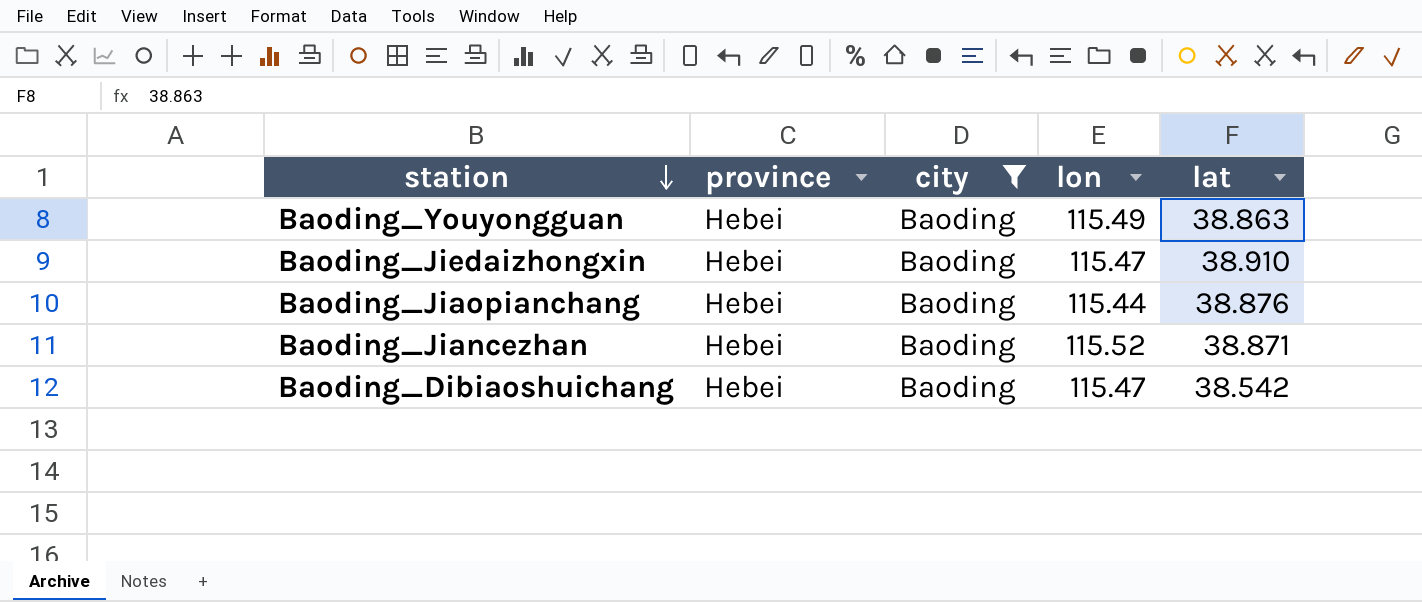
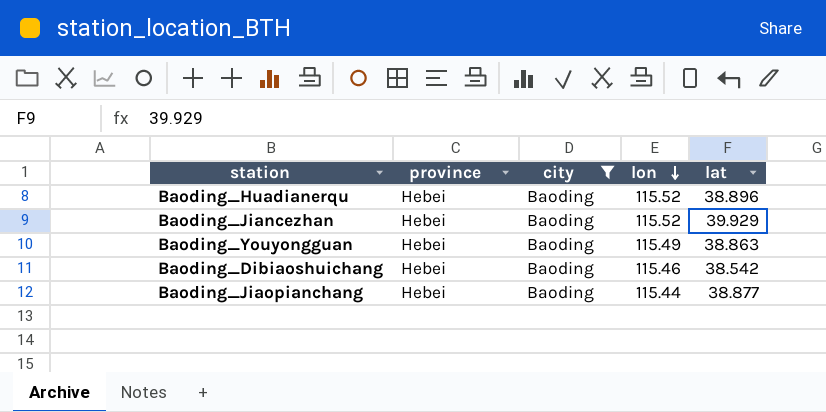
row order: station descending -> lon descending
row Baoding_Jiedaizhongxin: Hebei | Baoding | 115.47 | 38.910 -> none
row Baoding_Huadianerqu: none -> Hebei | Baoding | 115.52 | 38.896
Baoding_Jiancezhan | lat: 38.871 -> 39.929
Baoding_Dibiaoshuichang | lon: 115.47 -> 115.46
Baoding_Jiaopianchang | lat: 38.876 -> 38.877

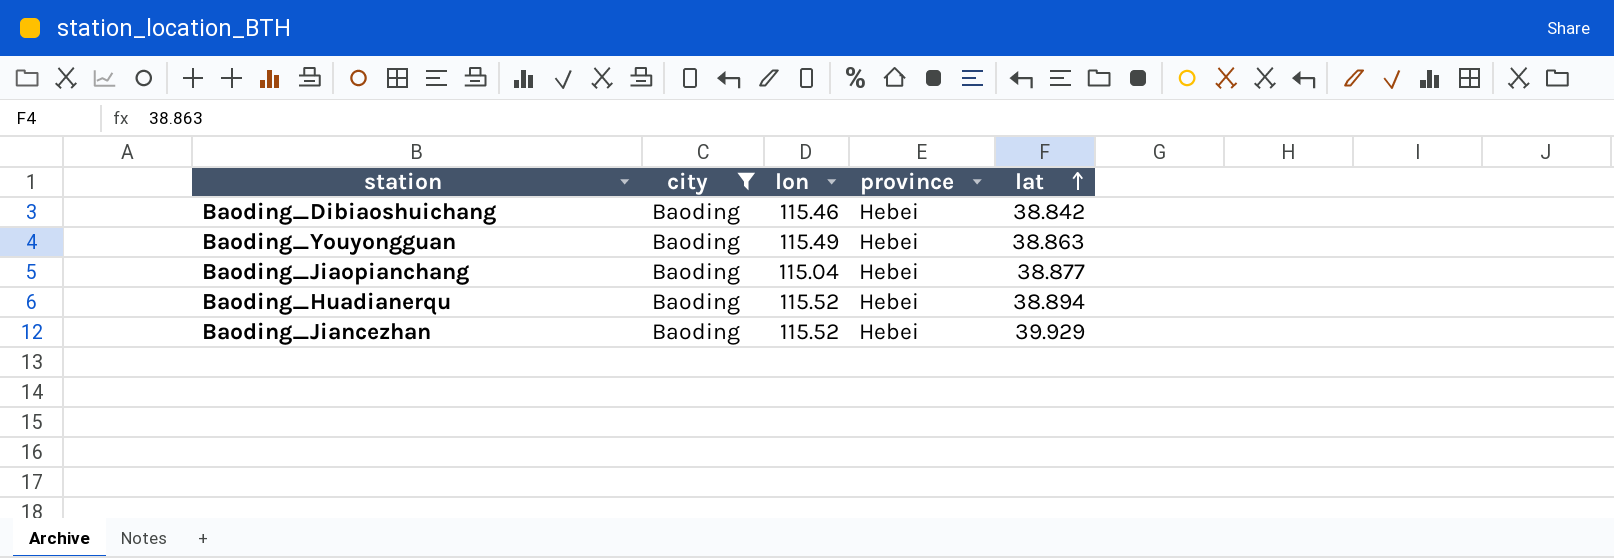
row order: lon descending -> lat ascending
column province | position: 2 -> 4
Baoding_Dibiaoshuichang | lat: 38.542 -> 38.842
Baoding_Jiaopianchang | lon: 115.44 -> 115.04
Baoding_Huadianerqu | lat: 38.896 -> 38.894

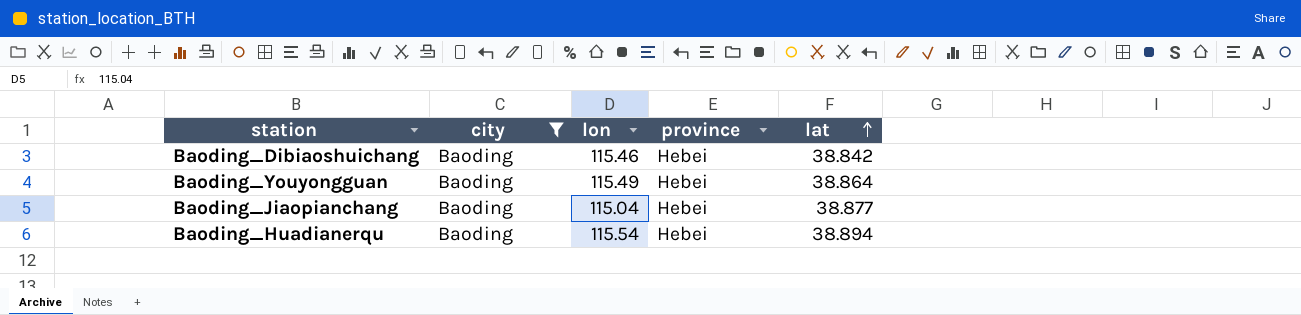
row Baoding_Jiancezhan: Baoding | 115.52 | Hebei | 39.929 -> none
Baoding_Youyongguan | lat: 38.863 -> 38.864
Baoding_Huadianerqu | lon: 115.52 -> 115.54

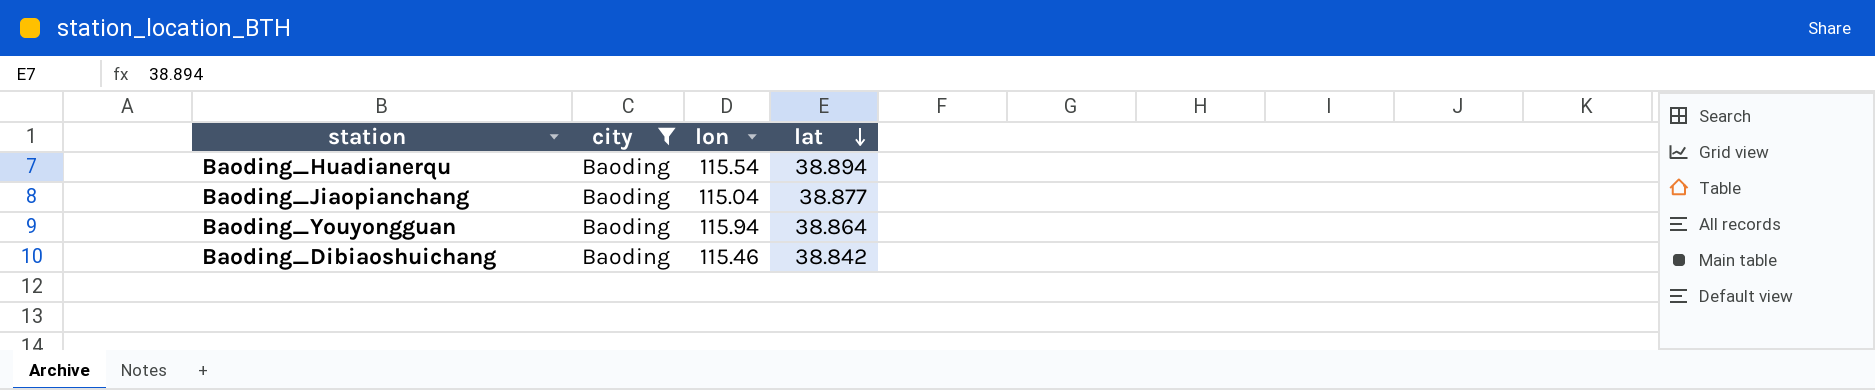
row order: lat ascending -> lat descending
column province | position: 4 -> none
Baoding_Youyongguan | lon: 115.49 -> 115.94

